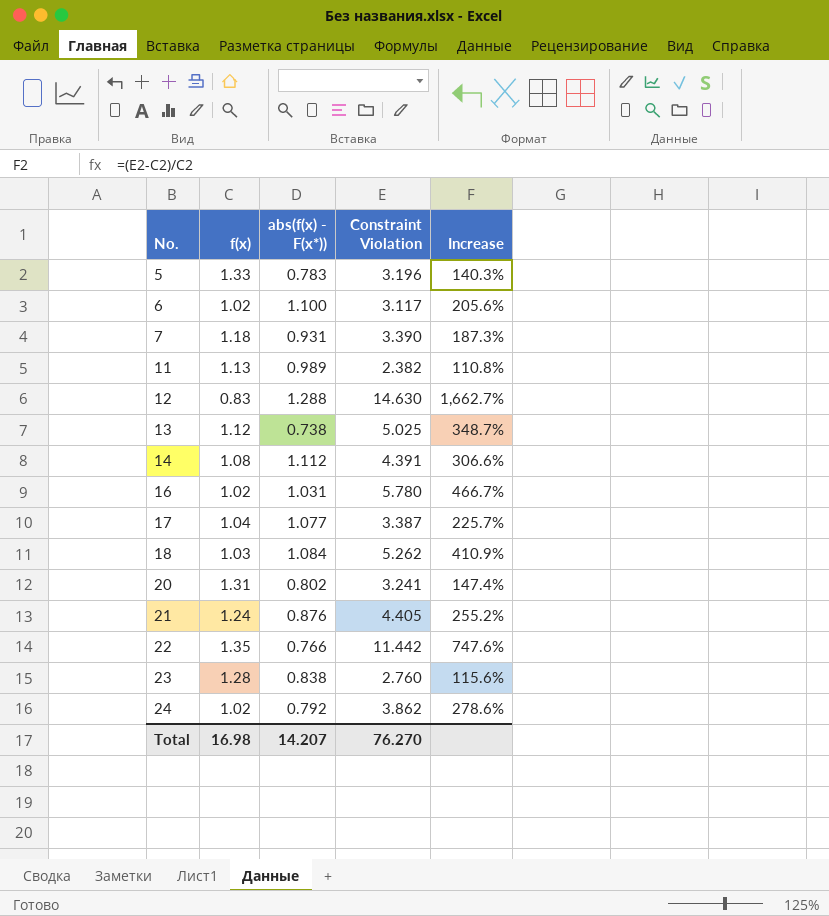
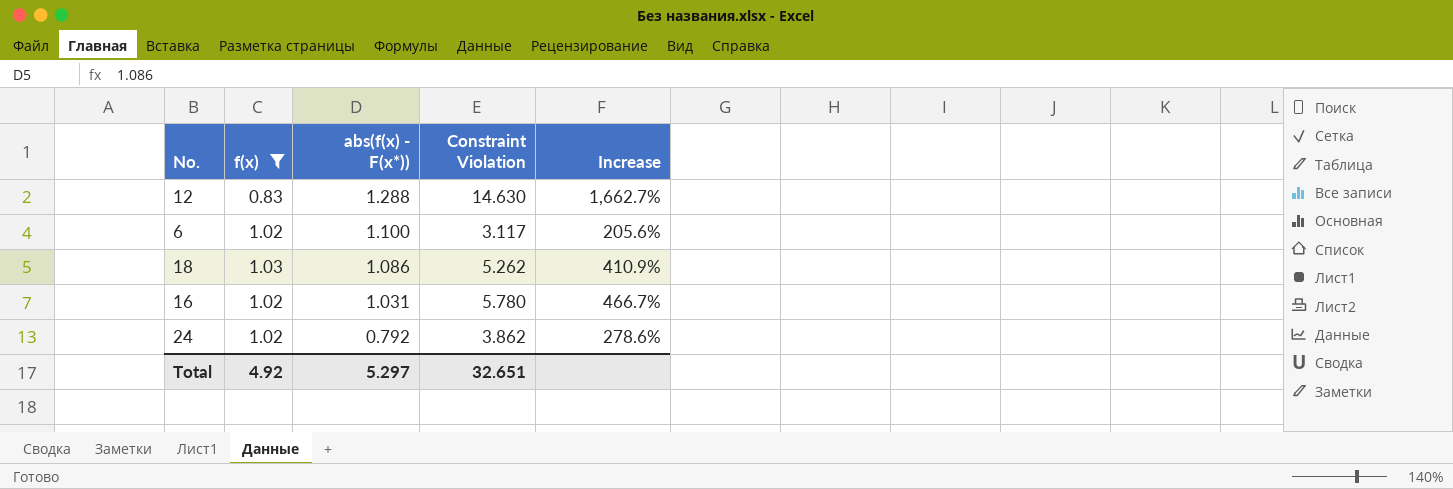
filter: none -> f(x) <= 1.03
row order: No. ascending -> abs(f(x) - F(x*)) descending
18 | abs(f(x) - F(x*)): 1.084 -> 1.086
Total | f(x): 16.98 -> 4.92
Total | abs(f(x) - F(x*)): 14.207 -> 5.297
Total | Constraint Violation: 76.270 -> 32.651

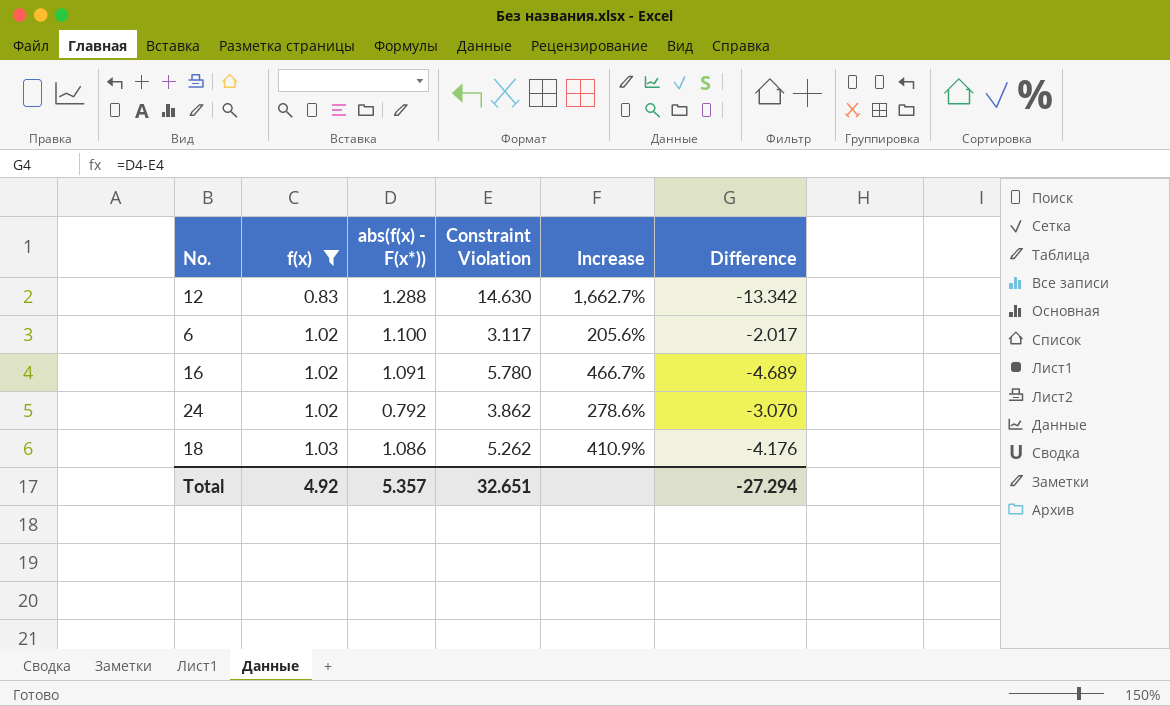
row order: abs(f(x) - F(x*)) descending -> f(x) ascending
column Difference | formula: none -> [abs(f(x) - F(x*))] - [Constraint Violation]
16 | abs(f(x) - F(x*)): 1.031 -> 1.091
Total | abs(f(x) - F(x*)): 5.297 -> 5.357

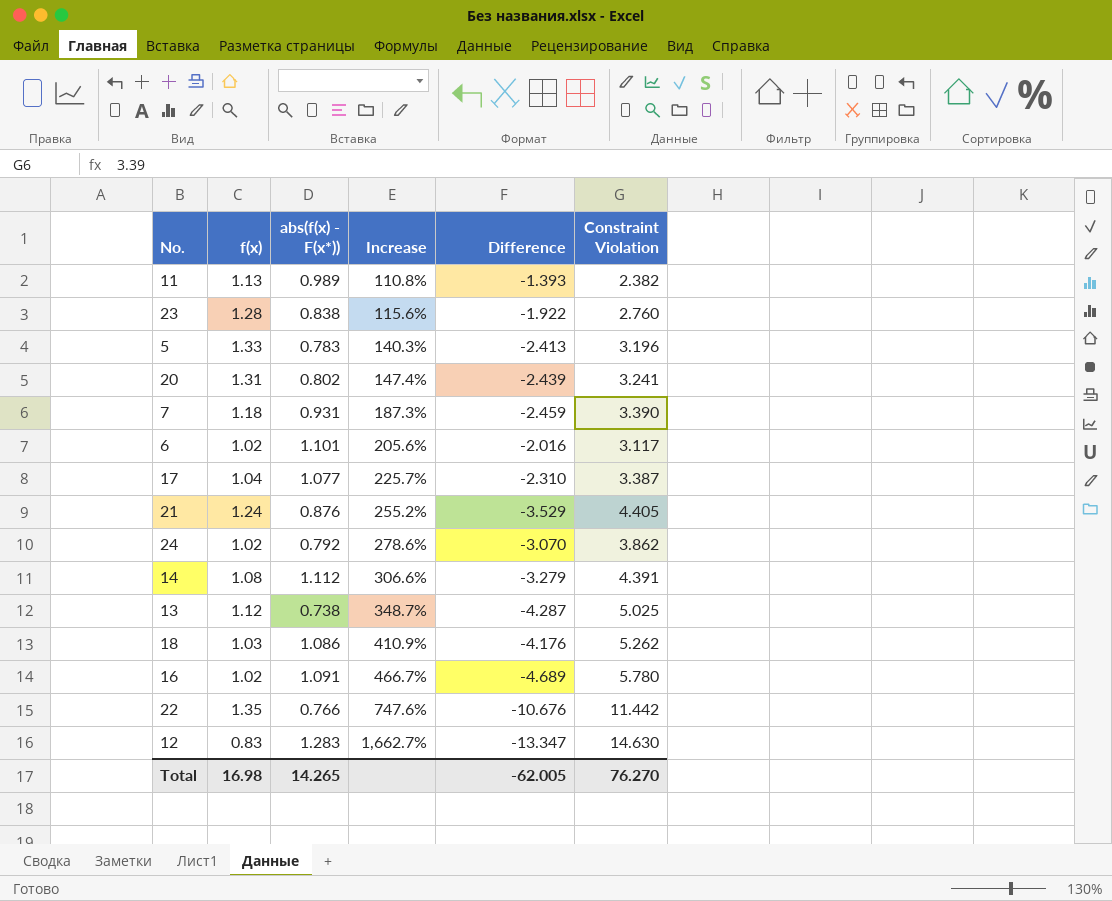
filter: f(x) <= 1.03 -> none
row order: f(x) ascending -> Increase ascending
column Constraint Violation | position: 4 -> 6
6 | abs(f(x) - F(x*)): 1.100 -> 1.101
6 | Difference: -2.017 -> -2.016
12 | abs(f(x) - F(x*)): 1.288 -> 1.283
12 | Difference: -13.342 -> -13.347
Total | f(x): 4.92 -> 16.98
Total | abs(f(x) - F(x*)): 5.357 -> 14.265
Total | Difference: -27.294 -> -62.005
Total | Constraint Violation: 32.651 -> 76.270

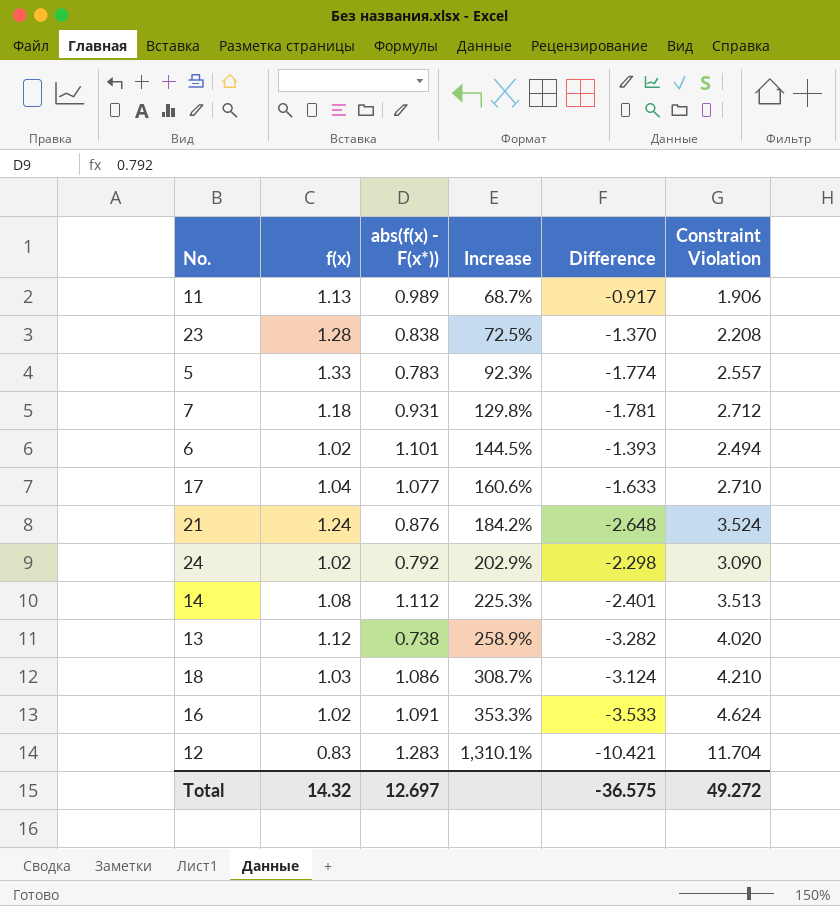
row 20: 1.31 | 0.802 | 147.4% | -2.439 | 3.241 -> none
row 22: 1.35 | 0.766 | 747.6% | -10.676 | 11.442 -> none
11 | Increase: 110.8% -> 68.7%
11 | Difference: -1.393 -> -0.917
11 | Constraint Violation: 2.382 -> 1.906
23 | Increase: 115.6% -> 72.5%
23 | Difference: -1.922 -> -1.370
23 | Constraint Violation: 2.760 -> 2.208
5 | Increase: 140.3% -> 92.3%
5 | Difference: -2.413 -> -1.774
5 | Constraint Violation: 3.196 -> 2.557
7 | Increase: 187.3% -> 129.8%
7 | Difference: -2.459 -> -1.781
7 | Constraint Violation: 3.390 -> 2.712
6 | Increase: 205.6% -> 144.5%
6 | Difference: -2.016 -> -1.393
6 | Constraint Violation: 3.117 -> 2.494
17 | Increase: 225.7% -> 160.6%
17 | Difference: -2.310 -> -1.633
17 | Constraint Violation: 3.387 -> 2.710
21 | Increase: 255.2% -> 184.2%
21 | Difference: -3.529 -> -2.648
21 | Constraint Violation: 4.405 -> 3.524
24 | Increase: 278.6% -> 202.9%
24 | Difference: -3.070 -> -2.298
24 | Constraint Violation: 3.862 -> 3.090
14 | Increase: 306.6% -> 225.3%
14 | Difference: -3.279 -> -2.401
14 | Constraint Violation: 4.391 -> 3.513
13 | Increase: 348.7% -> 258.9%
13 | Difference: -4.287 -> -3.282
13 | Constraint Violation: 5.025 -> 4.020
18 | Increase: 410.9% -> 308.7%
18 | Difference: -4.176 -> -3.124
18 | Constraint Violation: 5.262 -> 4.210
16 | Increase: 466.7% -> 353.3%
16 | Difference: -4.689 -> -3.533
16 | Constraint Violation: 5.780 -> 4.624
12 | Increase: 1,662.7% -> 1,310.1%
12 | Difference: -13.347 -> -10.421
12 | Constraint Violation: 14.630 -> 11.704
Total | f(x): 16.98 -> 14.32
Total | abs(f(x) - F(x*)): 14.265 -> 12.697
Total | Difference: -62.005 -> -36.575
Total | Constraint Violation: 76.270 -> 49.272

